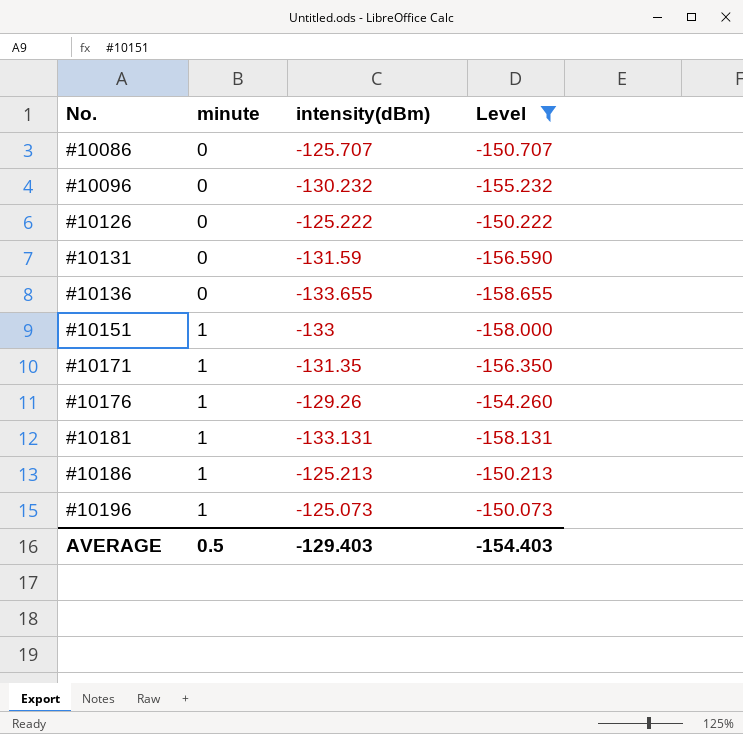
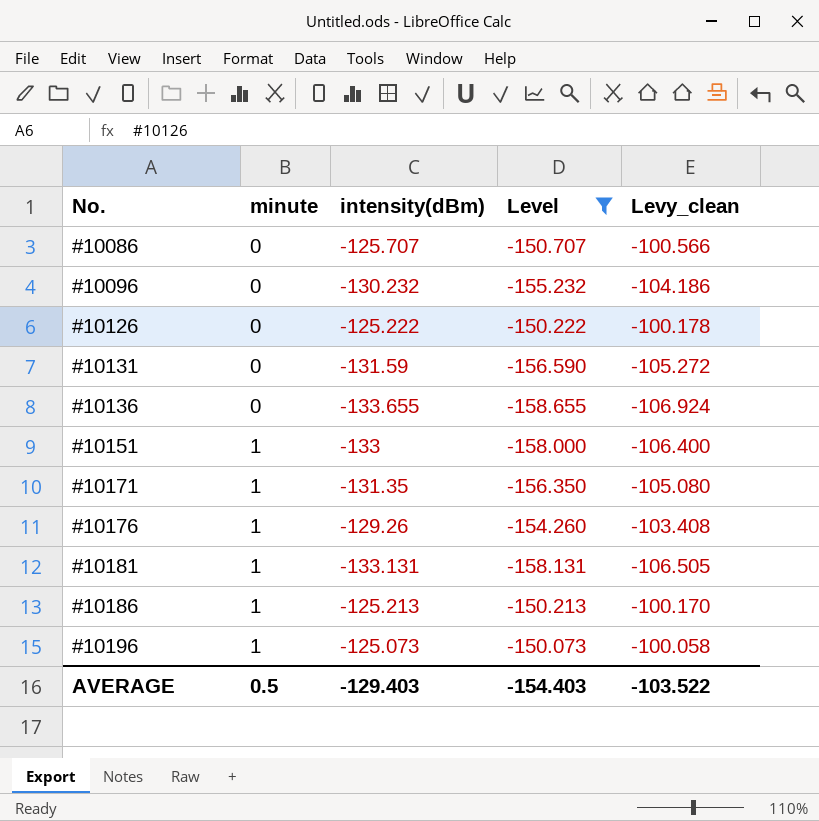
column Levy_clean | formula: none -> [intensity(dBm)] * 0.8

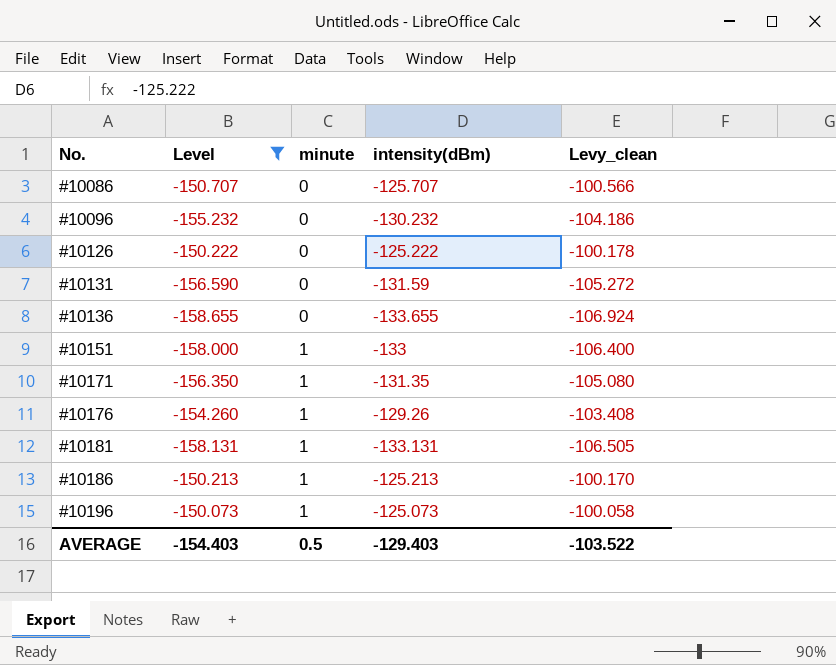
column Level | position: 4 -> 2

